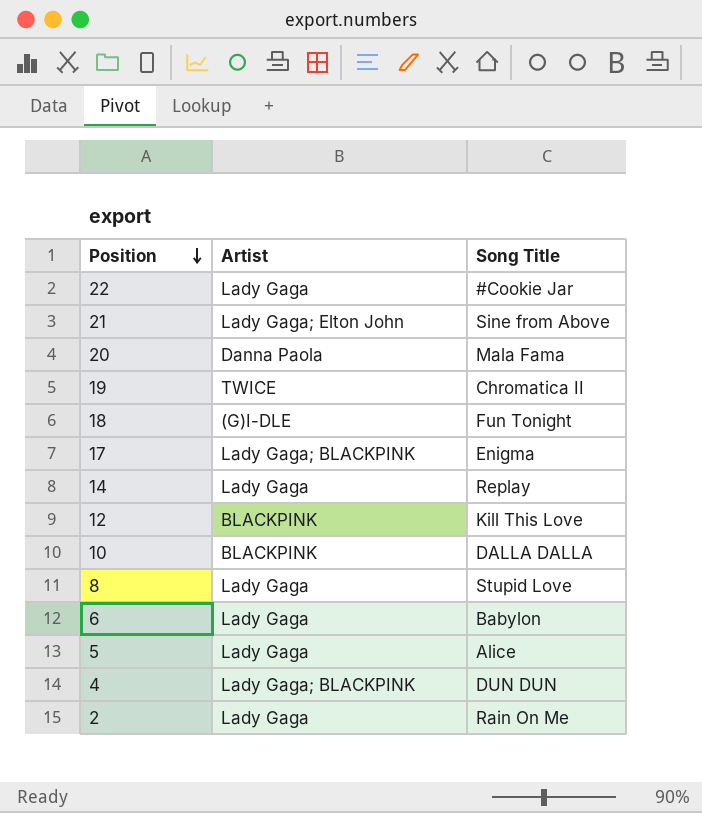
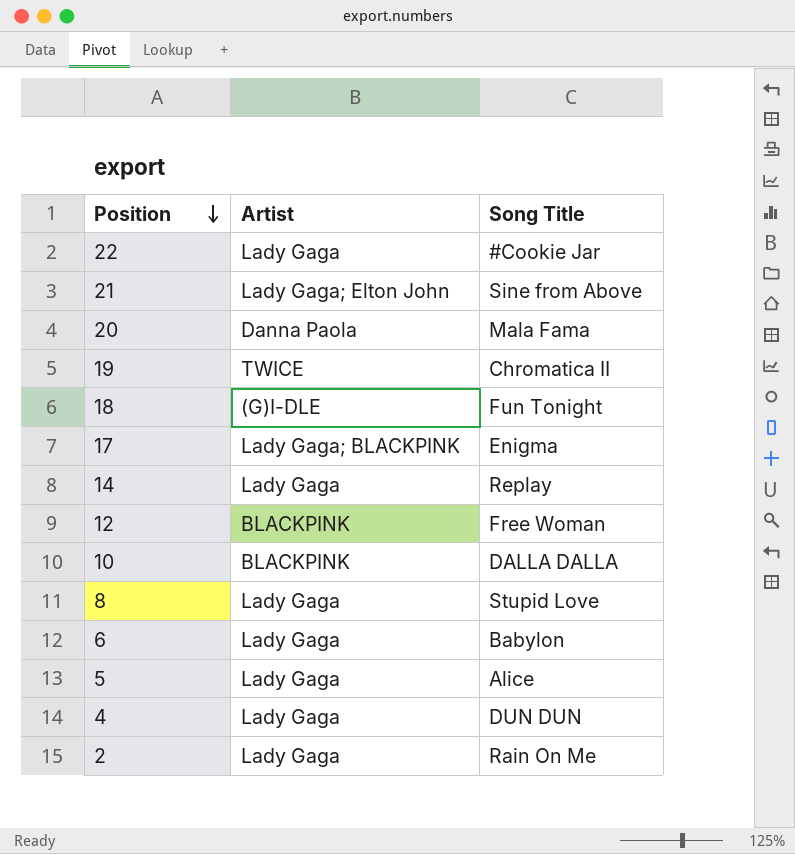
12 | Song Title: Kill This Love -> Free Woman
4 | Artist: Lady Gaga; BLACKPINK -> Lady Gaga

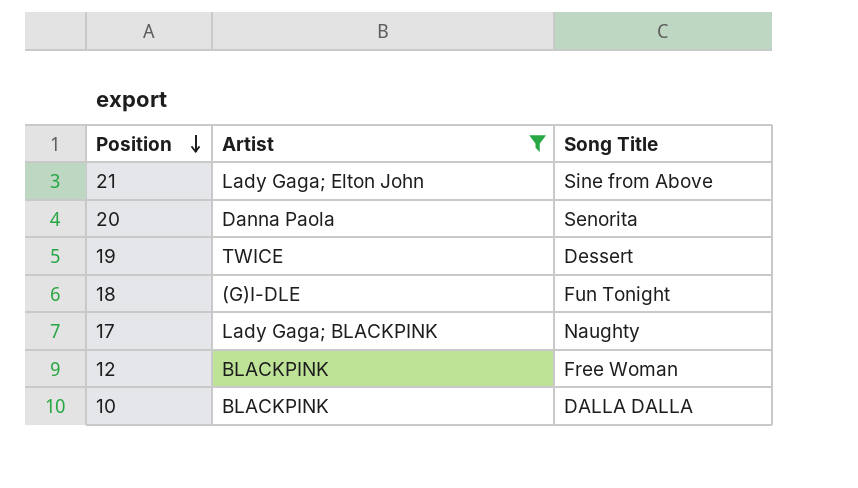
filter: none -> Artist != Lady Gaga
20 | Song Title: Mala Fama -> Senorita
19 | Song Title: Chromatica II -> Dessert
17 | Song Title: Enigma -> Naughty

